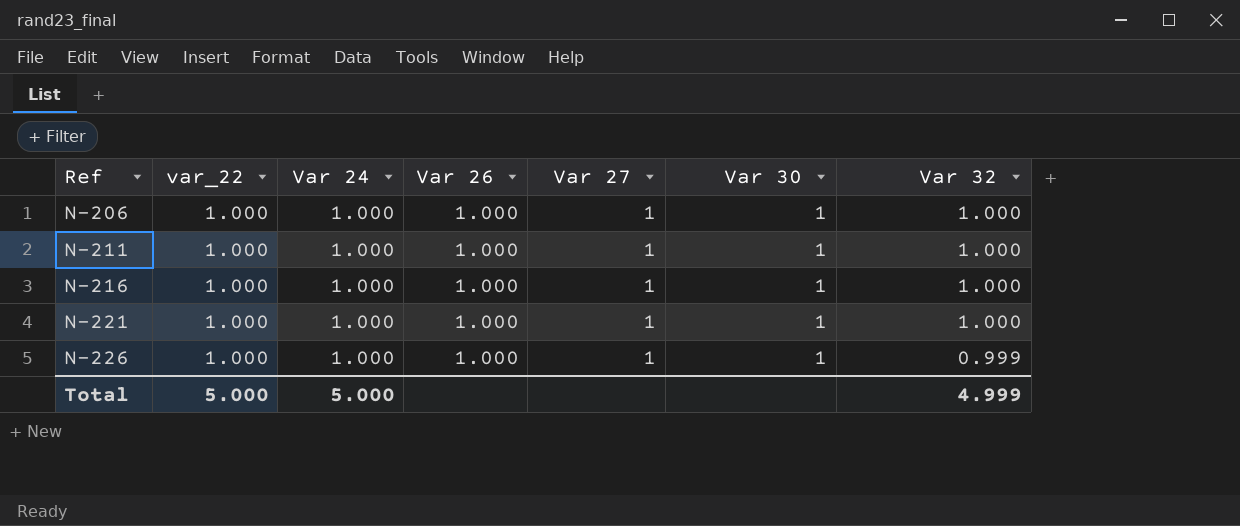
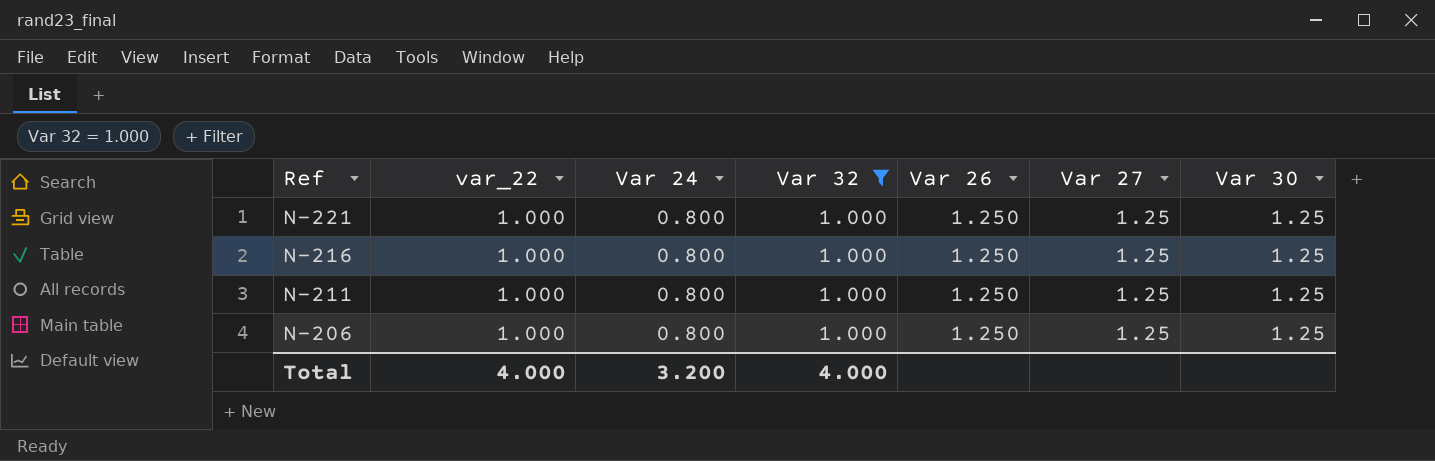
filter: none -> Var 32 = 1.000
row order: Ref ascending -> Ref descending
column Var 32 | position: 7 -> 4
N-221 | Var 24: 1.000 -> 0.800
N-221 | Var 26: 1.000 -> 1.250
N-221 | Var 27: 1 -> 1.25
N-221 | Var 30: 1 -> 1.25
N-216 | Var 24: 1.000 -> 0.800
N-216 | Var 26: 1.000 -> 1.250
N-216 | Var 27: 1 -> 1.25
N-216 | Var 30: 1 -> 1.25
N-211 | Var 24: 1.000 -> 0.800
N-211 | Var 26: 1.000 -> 1.250
N-211 | Var 27: 1 -> 1.25
N-211 | Var 30: 1 -> 1.25
N-206 | Var 24: 1.000 -> 0.800
N-206 | Var 26: 1.000 -> 1.250
N-206 | Var 27: 1 -> 1.25
N-206 | Var 30: 1 -> 1.25
Total | var_22: 5.000 -> 4.000
Total | Var 24: 5.000 -> 3.200
Total | Var 32: 4.999 -> 4.000

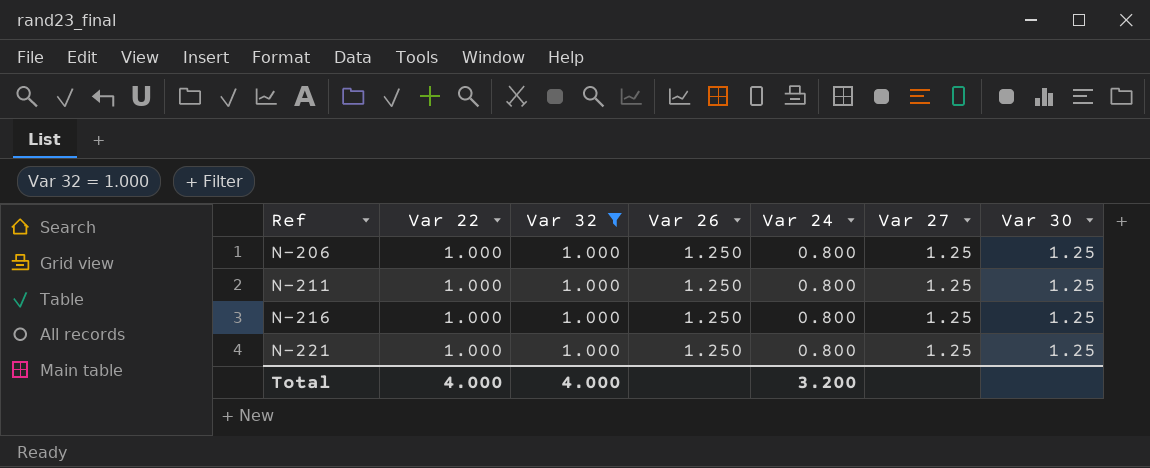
row order: Ref descending -> Ref ascending
column name: var_22 -> Var 22
column Var 24 | position: 3 -> 5

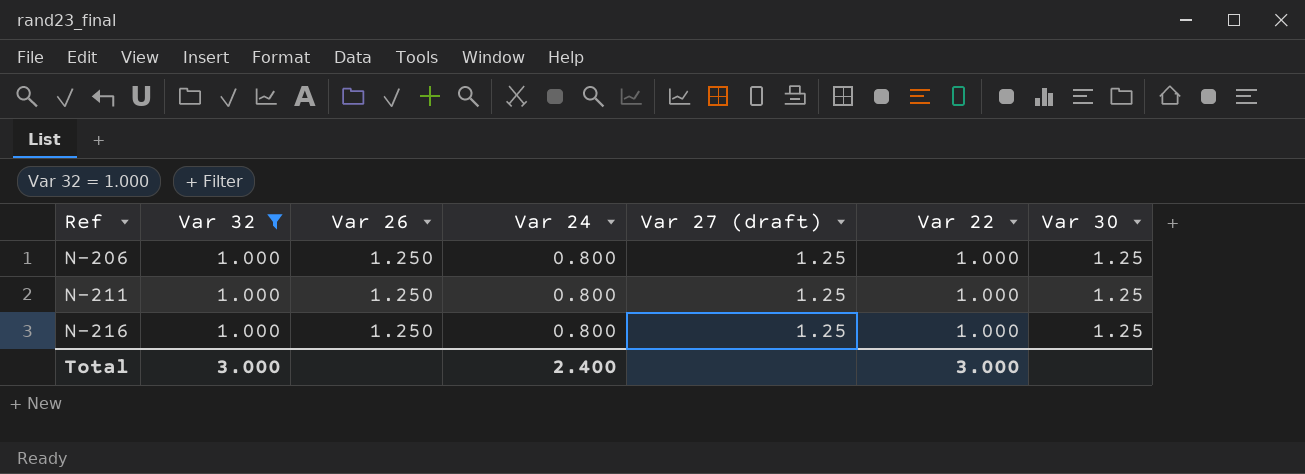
column name: Var 27 -> Var 27 (draft)
column Var 22 | position: 2 -> 6
row N-221: 1.000 | 1.000 | 1.250 | 0.800 | 1.25 | 1.25 -> none
Total | Var 32: 4.000 -> 3.000
Total | Var 24: 3.200 -> 2.400
Total | Var 22: 4.000 -> 3.000

